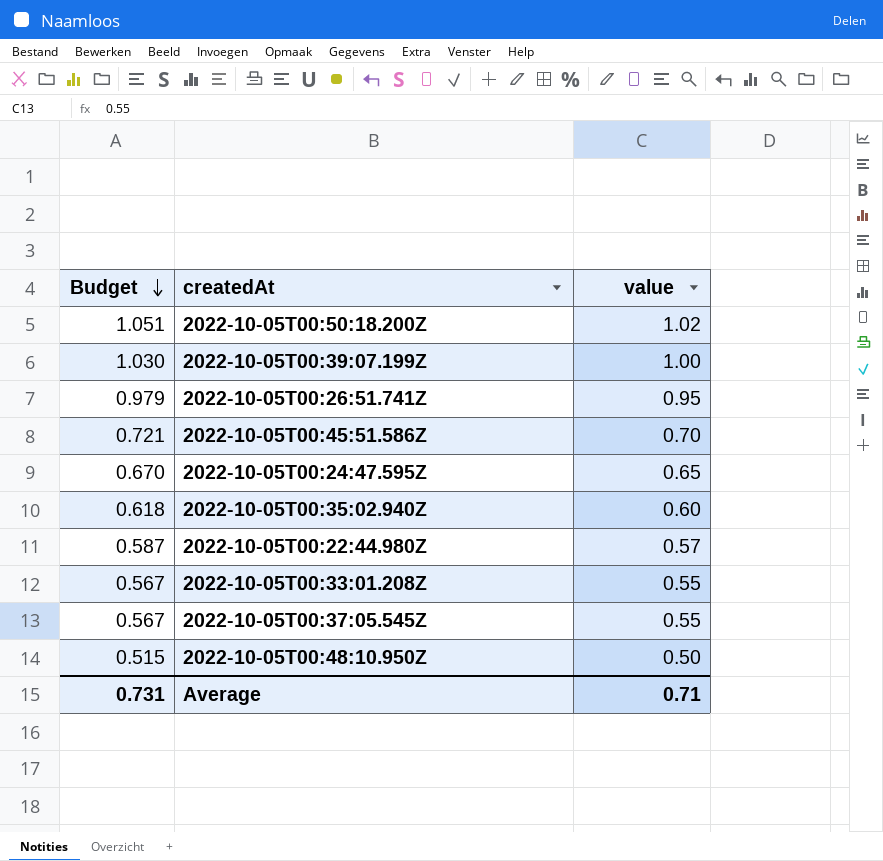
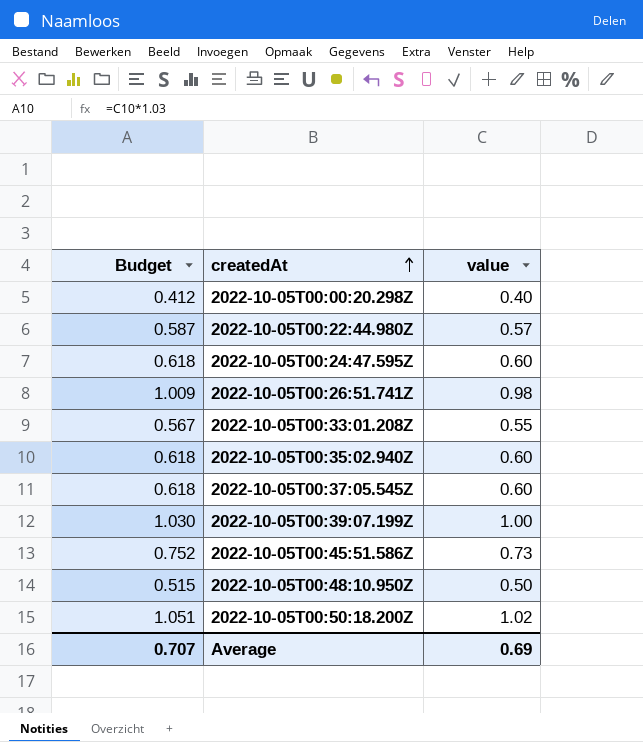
row order: Budget descending -> createdAt ascending
row 2022-10-05T00:00:20.298Z: none -> 0.412 | 0.40
2022-10-05T00:24:47.595Z | Budget: 0.670 -> 0.618
2022-10-05T00:24:47.595Z | value: 0.65 -> 0.60
2022-10-05T00:26:51.741Z | Budget: 0.979 -> 1.009
2022-10-05T00:26:51.741Z | value: 0.95 -> 0.98
2022-10-05T00:37:05.545Z | Budget: 0.567 -> 0.618
2022-10-05T00:37:05.545Z | value: 0.55 -> 0.60
2022-10-05T00:45:51.586Z | Budget: 0.721 -> 0.752
2022-10-05T00:45:51.586Z | value: 0.70 -> 0.73
Average | Budget: 0.731 -> 0.707
Average | value: 0.71 -> 0.69

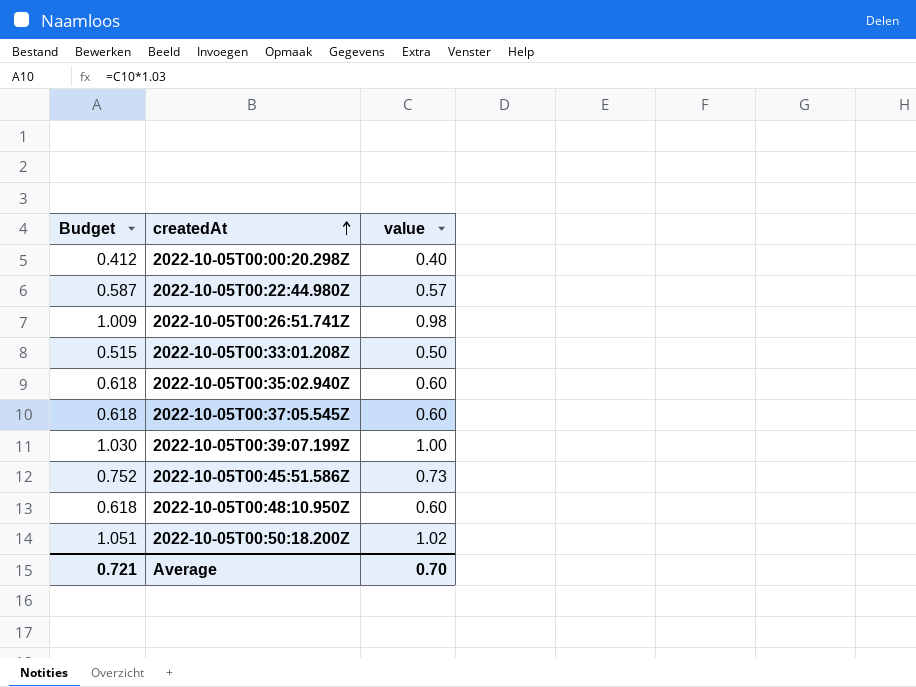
row 2022-10-05T00:24:47.595Z: 0.618 | 0.60 -> none
2022-10-05T00:33:01.208Z | Budget: 0.567 -> 0.515
2022-10-05T00:33:01.208Z | value: 0.55 -> 0.50
2022-10-05T00:48:10.950Z | Budget: 0.515 -> 0.618
2022-10-05T00:48:10.950Z | value: 0.50 -> 0.60
Average | Budget: 0.707 -> 0.721
Average | value: 0.69 -> 0.70

